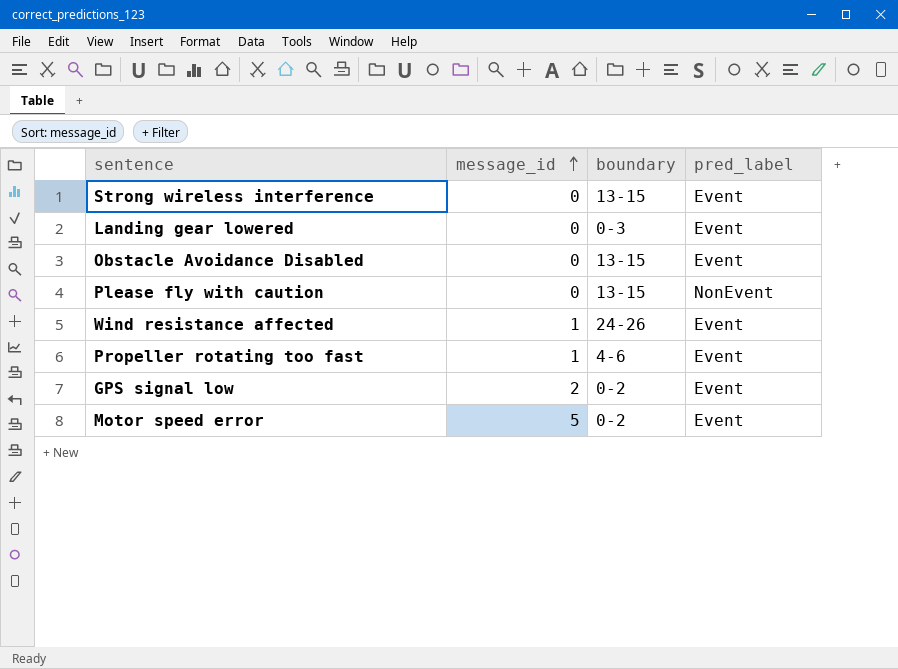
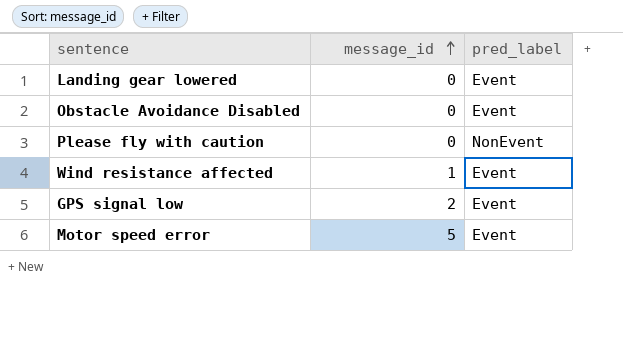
column boundary | position: 3 -> none
row Strong wireless interference: 0 | 13-15 | Event -> none
row Propeller rotating too fast: 1 | 4-6 | Event -> none

